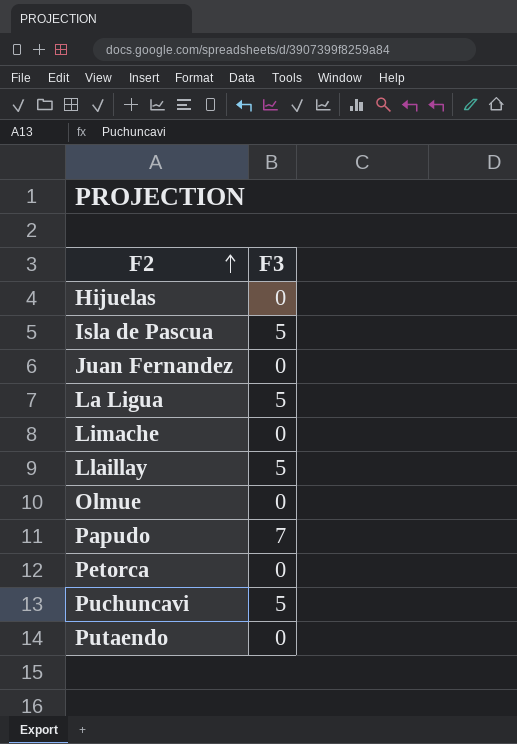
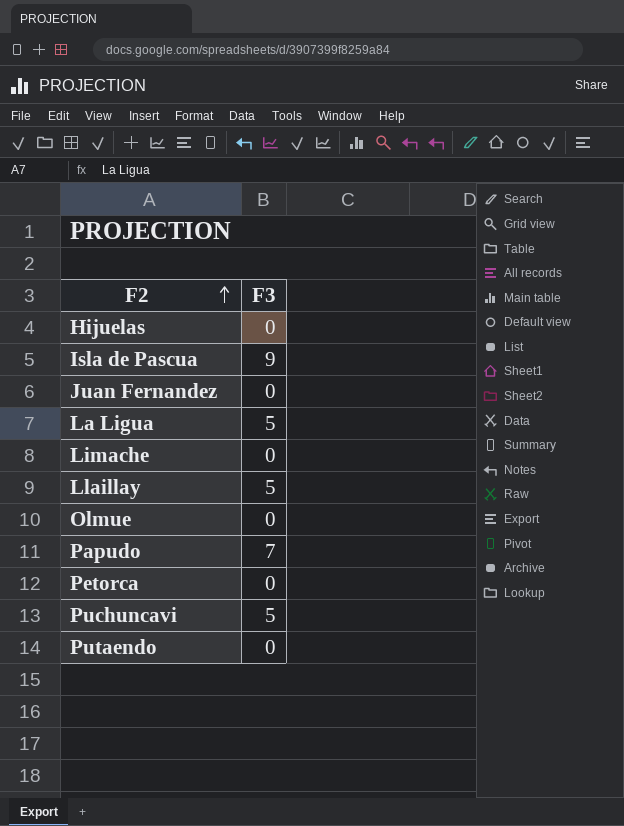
Isla de Pascua | F3: 5 -> 9

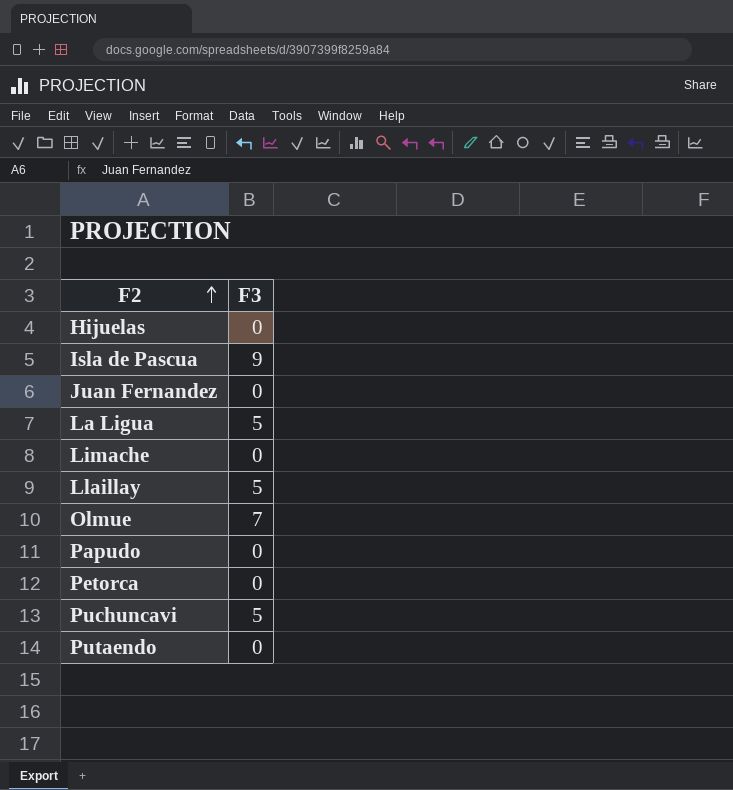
Olmue | F3: 0 -> 7
Papudo | F3: 7 -> 0

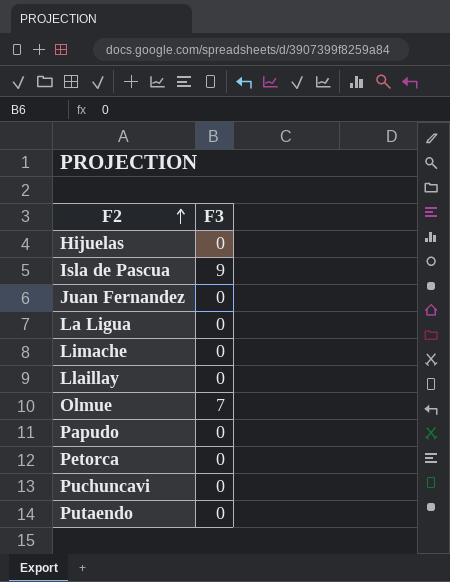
La Ligua | F3: 5 -> 0
Llaillay | F3: 5 -> 0
Puchuncavi | F3: 5 -> 0

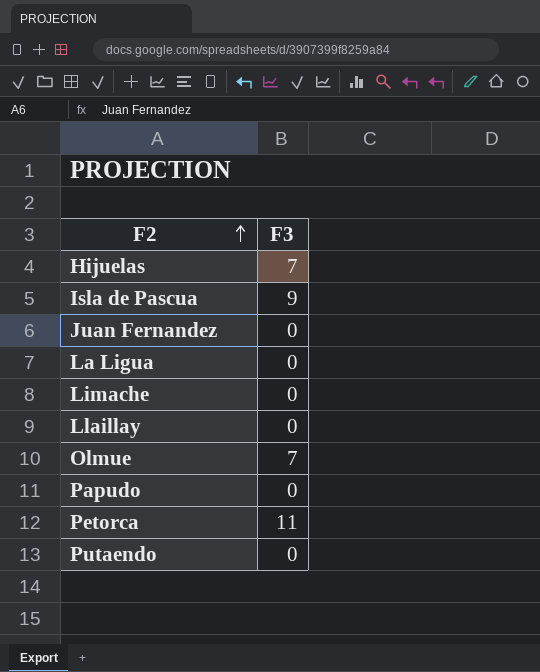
row Puchuncavi: 0 -> none
Hijuelas | F3: 0 -> 7
Petorca | F3: 0 -> 11

